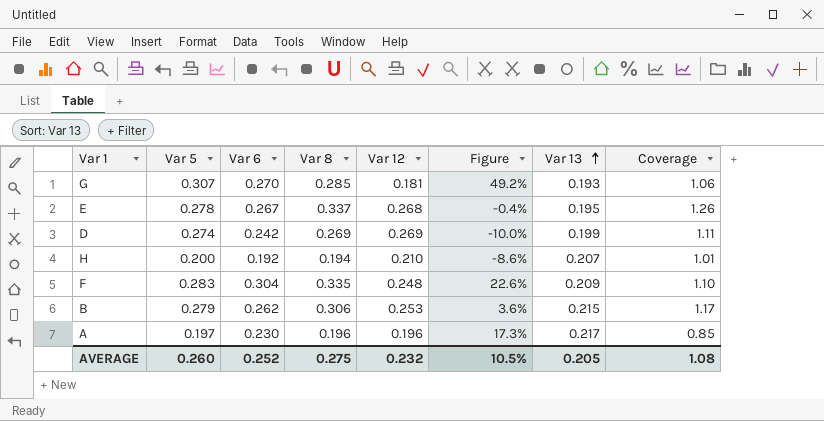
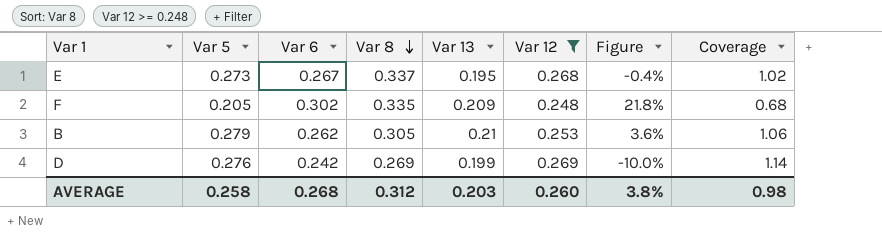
filter: none -> Var 12 >= 0.248
row order: Var 13 ascending -> Var 8 descending
column Var 13 | position: 7 -> 5
column Coverage | formula: [Var 8] / [Var 6] -> [Var 5] / [Var 6]
E | Var 5: 0.278 -> 0.273
F | Var 5: 0.283 -> 0.205
F | Var 6: 0.304 -> 0.302
F | Figure: 22.6% -> 21.8%
B | Var 8: 0.306 -> 0.305
B | Var 13: 0.215 -> 0.21
D | Var 5: 0.274 -> 0.276
AVERAGE | Var 5: 0.260 -> 0.258
AVERAGE | Var 6: 0.252 -> 0.268
AVERAGE | Var 8: 0.275 -> 0.312
AVERAGE | Var 13: 0.205 -> 0.203
AVERAGE | Var 12: 0.232 -> 0.260
AVERAGE | Figure: 10.5% -> 3.8%
AVERAGE | Coverage: 1.08 -> 0.98

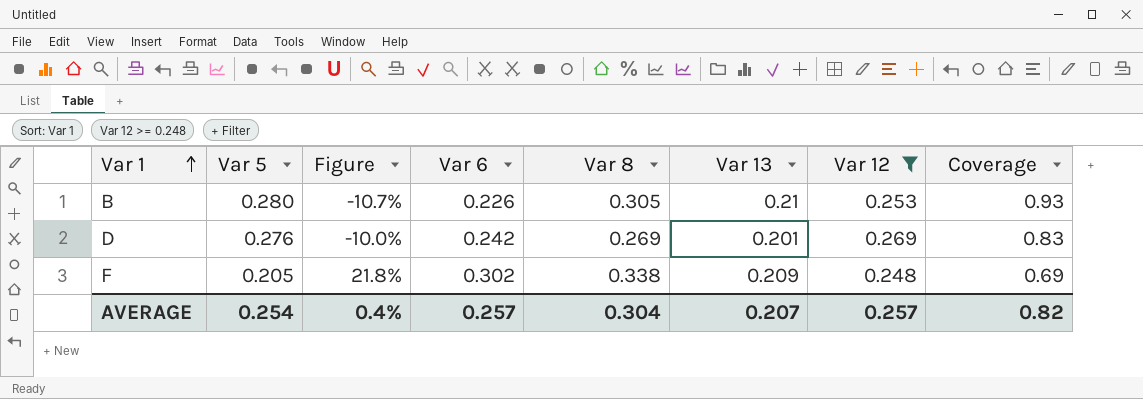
row order: Var 8 descending -> Var 1 ascending
column Figure | position: 7 -> 3
column Coverage | formula: [Var 5] / [Var 6] -> [Var 13] / [Var 6]
row E: 0.273 | 0.267 | 0.337 | 0.195 | 0.268 | -0.4% | 1.02 -> none
B | Var 5: 0.279 -> 0.280
B | Figure: 3.6% -> -10.7%
B | Var 6: 0.262 -> 0.226
D | Var 13: 0.199 -> 0.201
F | Var 8: 0.335 -> 0.338
AVERAGE | Var 5: 0.258 -> 0.254
AVERAGE | Figure: 3.8% -> 0.4%
AVERAGE | Var 6: 0.268 -> 0.257
AVERAGE | Var 8: 0.312 -> 0.304
AVERAGE | Var 13: 0.203 -> 0.207
AVERAGE | Var 12: 0.260 -> 0.257
AVERAGE | Coverage: 0.98 -> 0.82

